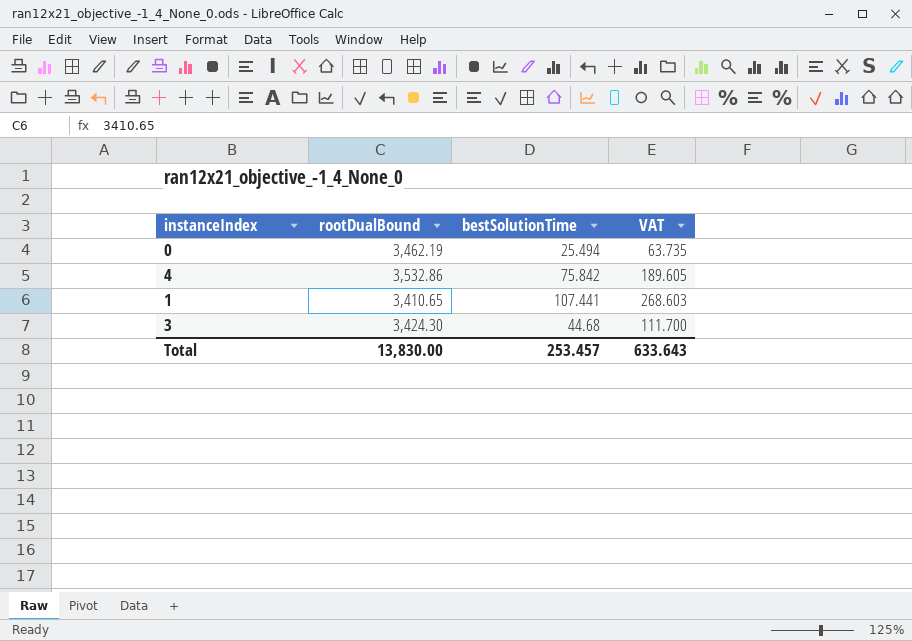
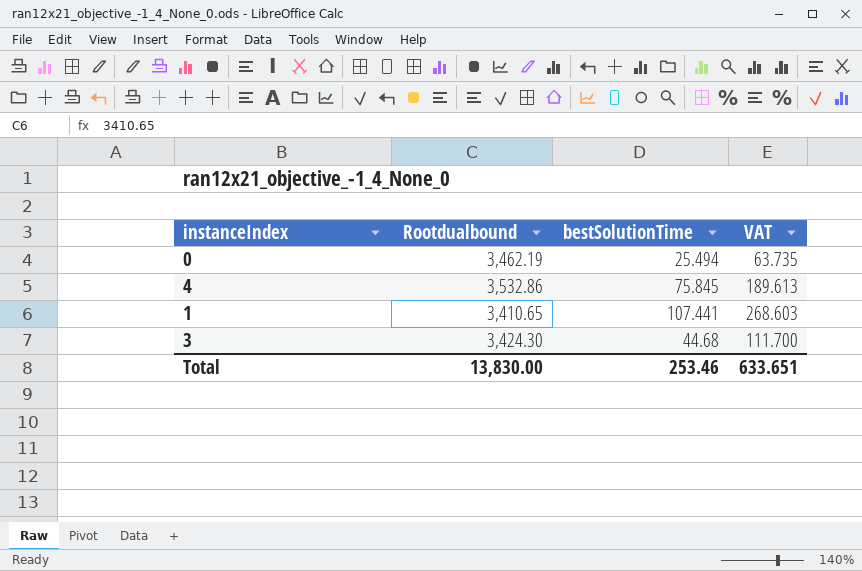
column name: rootDualBound -> Rootdualbound
4 | bestSolutionTime: 75.842 -> 75.845
4 | VAT: 189.605 -> 189.613
Total | bestSolutionTime: 253.457 -> 253.46
Total | VAT: 633.643 -> 633.651

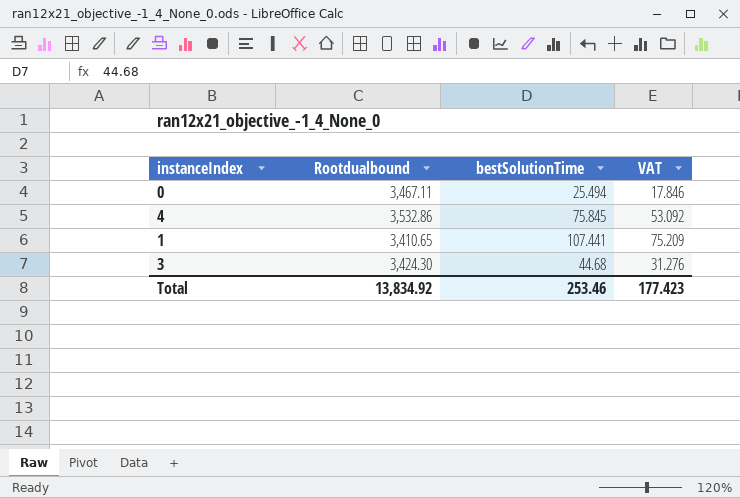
column VAT | formula: [bestSolutionTime] * 2.5 -> [bestSolutionTime] * 0.7
0 | Rootdualbound: 3,462.19 -> 3,467.11
Total | Rootdualbound: 13,830.00 -> 13,834.92
Total | VAT: 633.651 -> 177.423

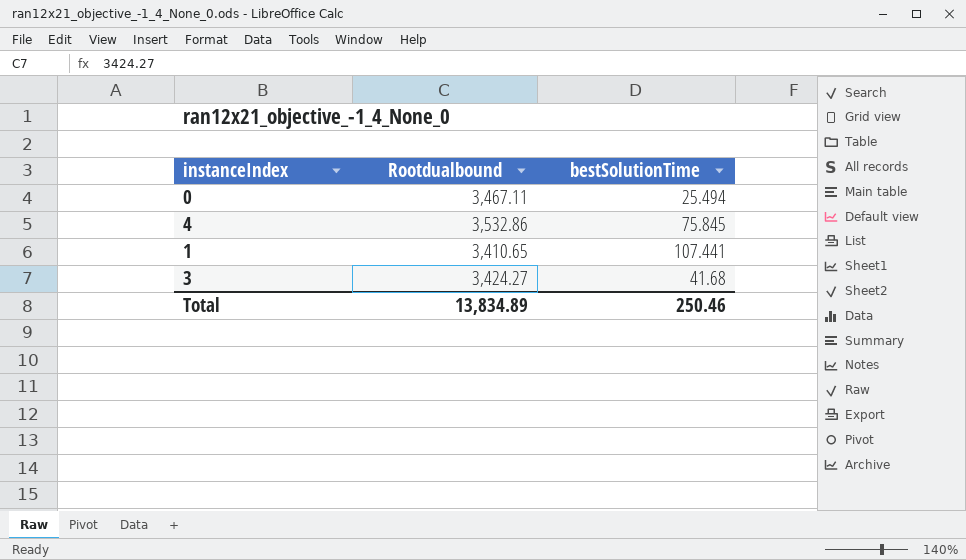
column VAT | formula: [bestSolutionTime] * 0.7 -> none
3 | Rootdualbound: 3,424.30 -> 3,424.27
3 | bestSolutionTime: 44.68 -> 41.68
Total | Rootdualbound: 13,834.92 -> 13,834.89
Total | bestSolutionTime: 253.46 -> 250.46

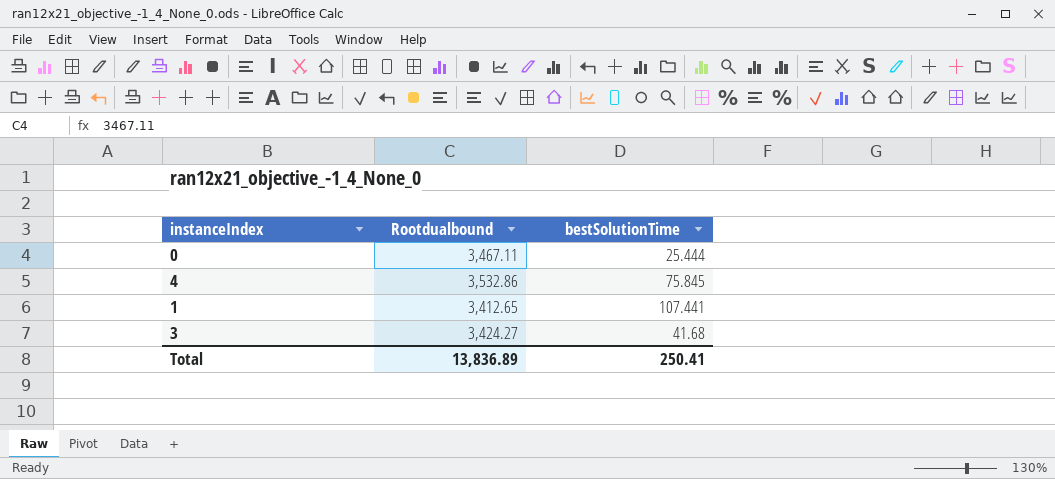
0 | bestSolutionTime: 25.494 -> 25.444
1 | Rootdualbound: 3,410.65 -> 3,412.65
Total | Rootdualbound: 13,834.89 -> 13,836.89
Total | bestSolutionTime: 250.46 -> 250.41

